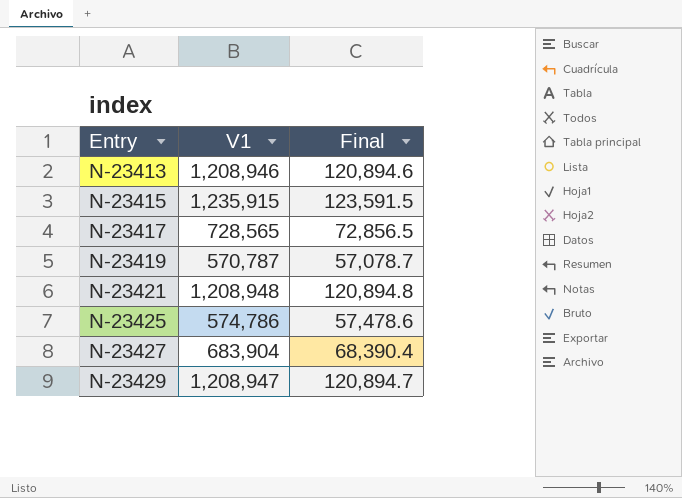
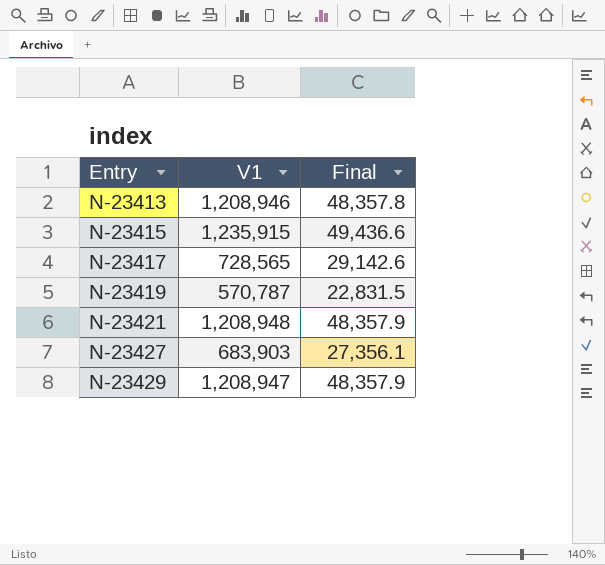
column Final | formula: [V1] * 0.1 -> [V1] * 0.04
row N-23425: 574,786 | 57,478.6 -> none
N-23427 | V1: 683,904 -> 683,903

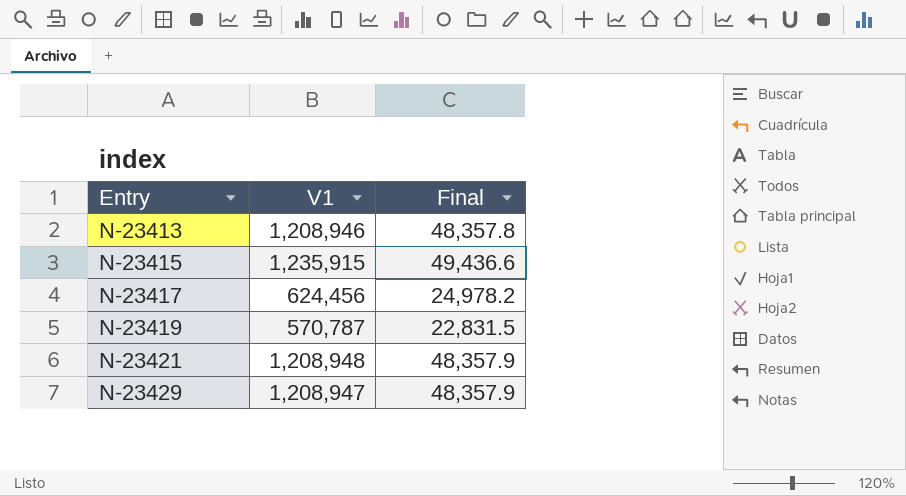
row N-23427: 683,903 | 27,356.1 -> none
N-23417 | V1: 728,565 -> 624,456
N-23417 | Final: 29,142.6 -> 24,978.2

